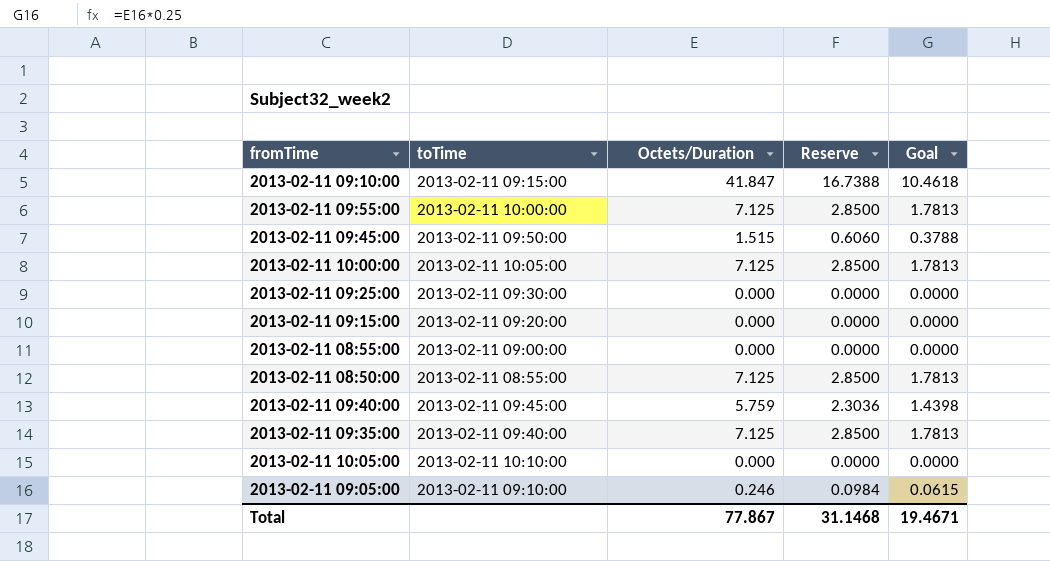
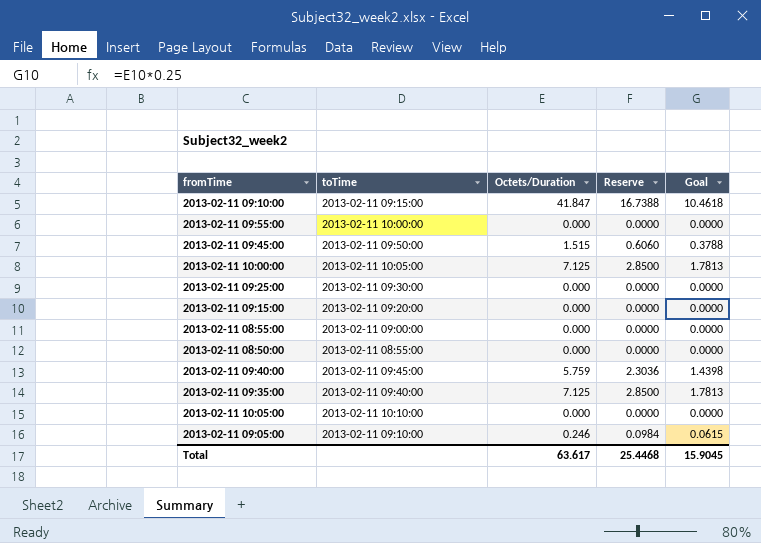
2013-02-11 09:55:00 | Octets/Duration: 7.125 -> 0.000
2013-02-11 09:55:00 | Reserve: 2.8500 -> 0.0000
2013-02-11 09:55:00 | Goal: 1.7813 -> 0.0000
2013-02-11 08:50:00 | Octets/Duration: 7.125 -> 0.000
2013-02-11 08:50:00 | Reserve: 2.8500 -> 0.0000
2013-02-11 08:50:00 | Goal: 1.7813 -> 0.0000
Total | Octets/Duration: 77.867 -> 63.617
Total | Reserve: 31.1468 -> 25.4468
Total | Goal: 19.4671 -> 15.9045

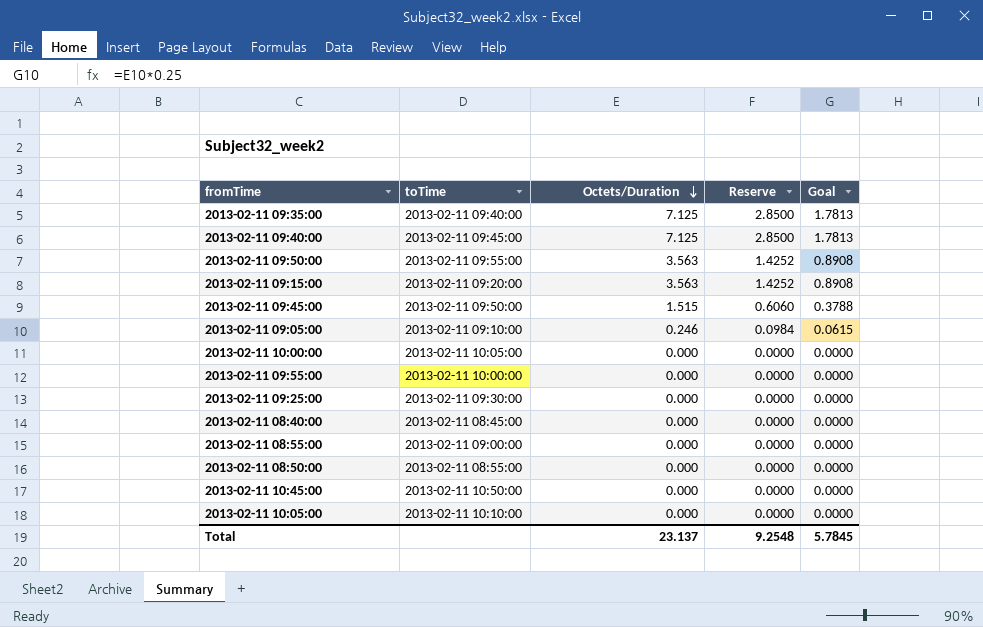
row order: none -> Octets/Duration descending
row 2013-02-11 09:10:00: 2013-02-11 09:15:00 | 41.847 | 16.7388 | 10.4618 -> none
2013-02-11 09:40:00 | Octets/Duration: 5.759 -> 7.125
2013-02-11 09:40:00 | Reserve: 2.3036 -> 2.8500
2013-02-11 09:40:00 | Goal: 1.4398 -> 1.7813
row 2013-02-11 09:50:00: none -> 2013-02-11 09:55:00 | 3.563 | 1.4252 | 0.8908
2013-02-11 09:15:00 | Octets/Duration: 0.000 -> 3.563
2013-02-11 09:15:00 | Reserve: 0.0000 -> 1.4252
2013-02-11 09:15:00 | Goal: 0.0000 -> 0.8908
2013-02-11 10:00:00 | Octets/Duration: 7.125 -> 0.000
2013-02-11 10:00:00 | Reserve: 2.8500 -> 0.0000
2013-02-11 10:00:00 | Goal: 1.7813 -> 0.0000
row 2013-02-11 08:40:00: none -> 2013-02-11 08:45:00 | 0.000 | 0.0000 | 0.0000
row 2013-02-11 10:45:00: none -> 2013-02-11 10:50:00 | 0.000 | 0.0000 | 0.0000
Total | Octets/Duration: 63.617 -> 23.137
Total | Reserve: 25.4468 -> 9.2548
Total | Goal: 15.9045 -> 5.7845

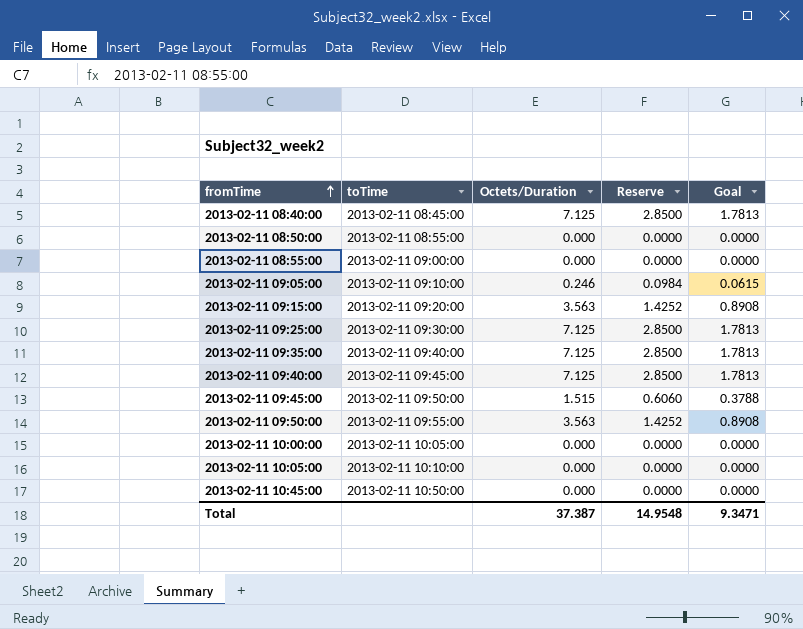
row order: Octets/Duration descending -> fromTime ascending
row 2013-02-11 09:55:00: 2013-02-11 10:00:00 | 0.000 | 0.0000 | 0.0000 -> none
2013-02-11 08:40:00 | Octets/Duration: 0.000 -> 7.125
2013-02-11 08:40:00 | Reserve: 0.0000 -> 2.8500
2013-02-11 08:40:00 | Goal: 0.0000 -> 1.7813
2013-02-11 09:25:00 | Octets/Duration: 0.000 -> 7.125
2013-02-11 09:25:00 | Reserve: 0.0000 -> 2.8500
2013-02-11 09:25:00 | Goal: 0.0000 -> 1.7813
Total | Octets/Duration: 23.137 -> 37.387
Total | Reserve: 9.2548 -> 14.9548
Total | Goal: 5.7845 -> 9.3471

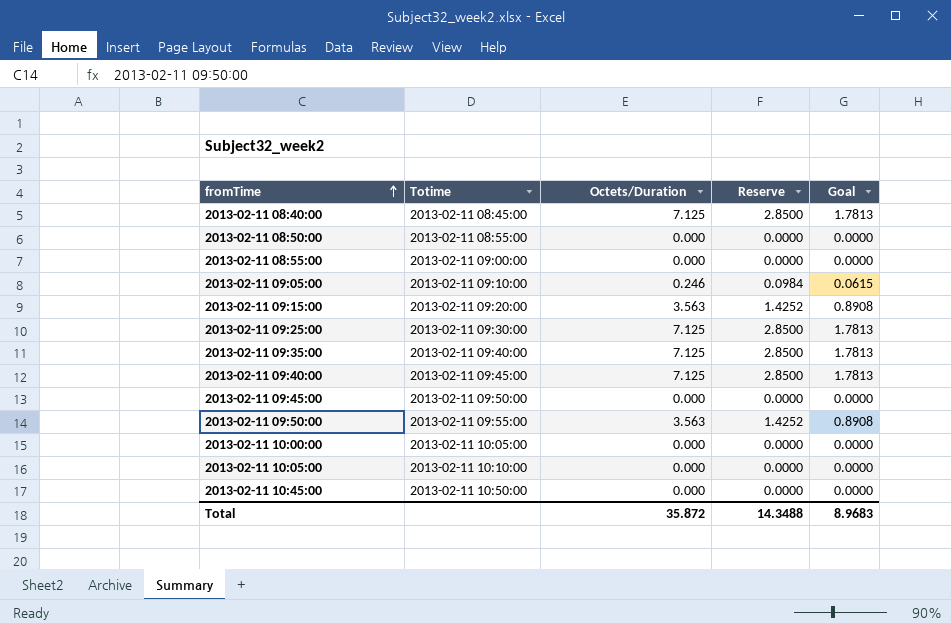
column name: toTime -> Totime
2013-02-11 09:45:00 | Octets/Duration: 1.515 -> 0.000
2013-02-11 09:45:00 | Reserve: 0.6060 -> 0.0000
2013-02-11 09:45:00 | Goal: 0.3788 -> 0.0000
Total | Octets/Duration: 37.387 -> 35.872
Total | Reserve: 14.9548 -> 14.3488
Total | Goal: 9.3471 -> 8.9683

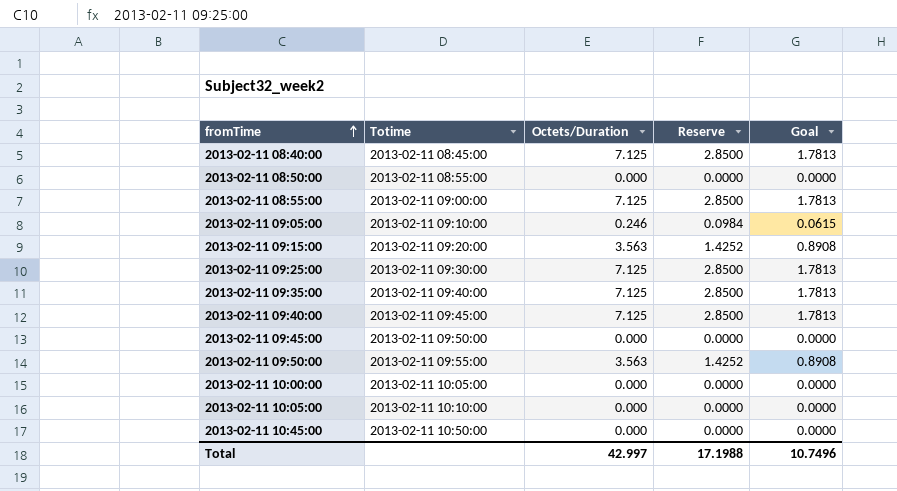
2013-02-11 08:55:00 | Octets/Duration: 0.000 -> 7.125
2013-02-11 08:55:00 | Reserve: 0.0000 -> 2.8500
2013-02-11 08:55:00 | Goal: 0.0000 -> 1.7813
Total | Octets/Duration: 35.872 -> 42.997
Total | Reserve: 14.3488 -> 17.1988
Total | Goal: 8.9683 -> 10.7496

